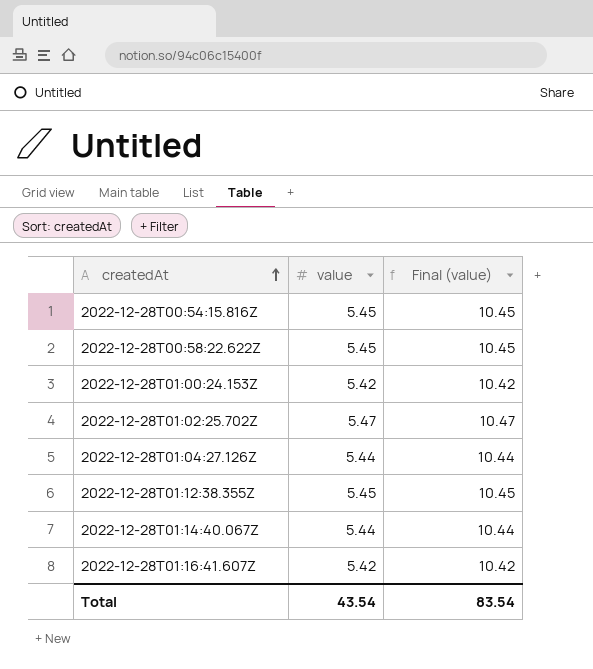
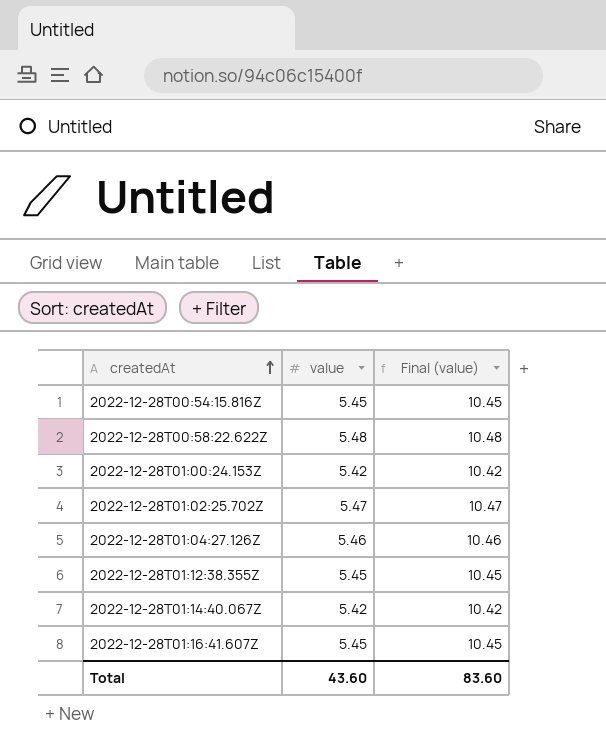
2022-12-28T00:58:22.622Z | value: 5.45 -> 5.48
2022-12-28T00:58:22.622Z | Final (value): 10.45 -> 10.48
2022-12-28T01:04:27.126Z | value: 5.44 -> 5.46
2022-12-28T01:04:27.126Z | Final (value): 10.44 -> 10.46
2022-12-28T01:14:40.067Z | value: 5.44 -> 5.42
2022-12-28T01:14:40.067Z | Final (value): 10.44 -> 10.42
2022-12-28T01:16:41.607Z | value: 5.42 -> 5.45
2022-12-28T01:16:41.607Z | Final (value): 10.42 -> 10.45
Total | value: 43.54 -> 43.60
Total | Final (value): 83.54 -> 83.60

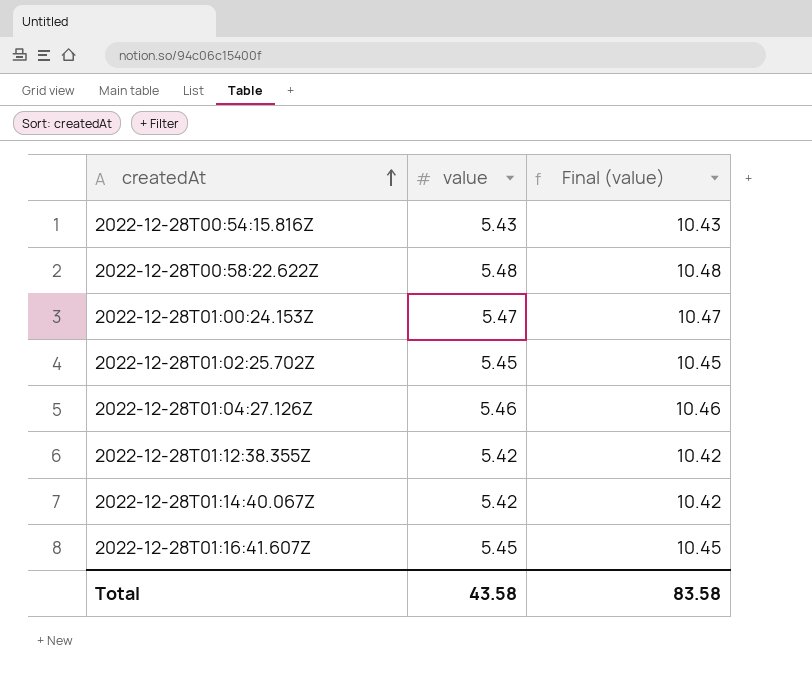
2022-12-28T00:54:15.816Z | value: 5.45 -> 5.43
2022-12-28T00:54:15.816Z | Final (value): 10.45 -> 10.43
2022-12-28T01:00:24.153Z | value: 5.42 -> 5.47
2022-12-28T01:00:24.153Z | Final (value): 10.42 -> 10.47
2022-12-28T01:02:25.702Z | value: 5.47 -> 5.45
2022-12-28T01:02:25.702Z | Final (value): 10.47 -> 10.45
2022-12-28T01:12:38.355Z | value: 5.45 -> 5.42
2022-12-28T01:12:38.355Z | Final (value): 10.45 -> 10.42
Total | value: 43.60 -> 43.58
Total | Final (value): 83.60 -> 83.58

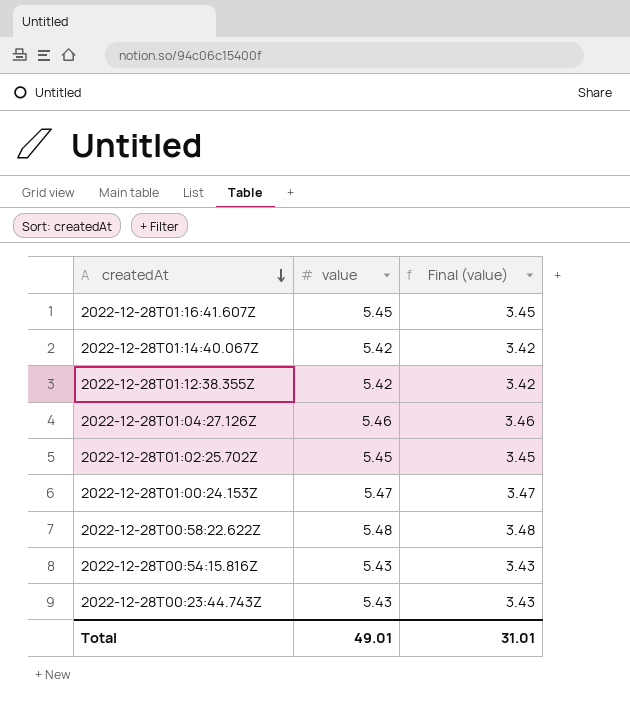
row order: createdAt ascending -> createdAt descending
column Final (value) | formula: [value] + 5 -> [value] - 2
row 2022-12-28T00:23:44.743Z: none -> 5.43 | 3.43
Total | value: 43.58 -> 49.01
Total | Final (value): 83.58 -> 31.01

